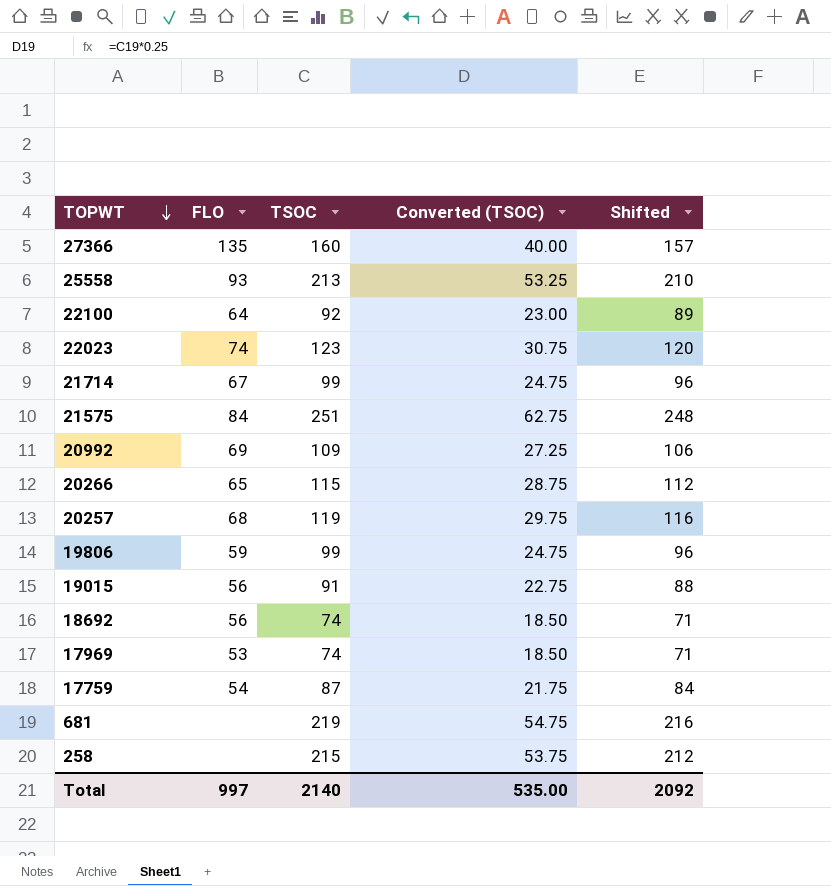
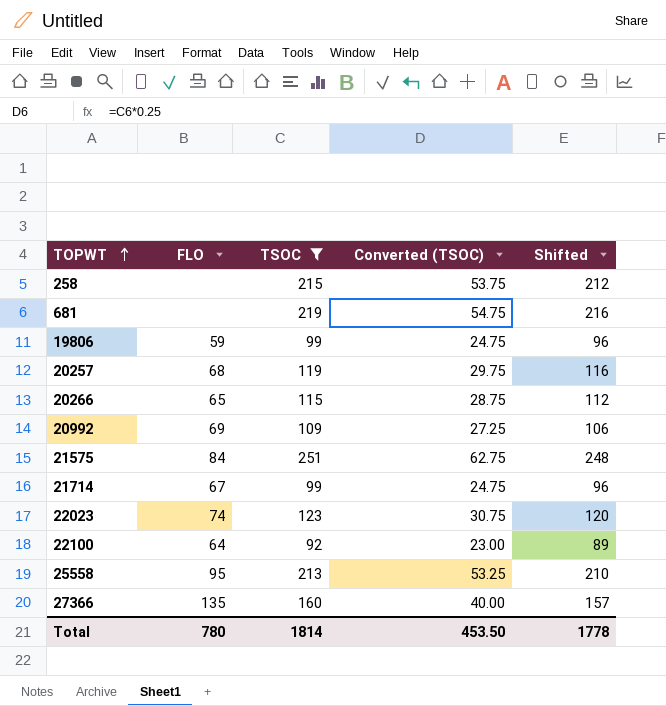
filter: none -> TSOC >= 92
row order: TOPWT descending -> TOPWT ascending
25558 | FLO: 93 -> 95
Total | FLO: 997 -> 780
Total | TSOC: 2140 -> 1814
Total | Converted (TSOC): 535.00 -> 453.50
Total | Shifted: 2092 -> 1778

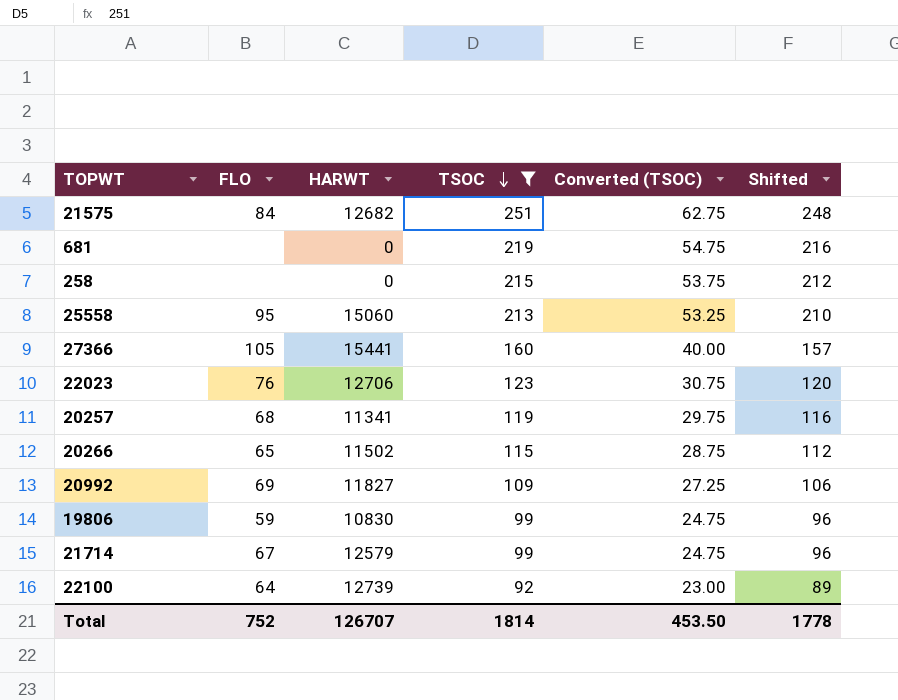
row order: TOPWT ascending -> TSOC descending
column HARWT | position: none -> 3
27366 | FLO: 135 -> 105
22023 | FLO: 74 -> 76
Total | FLO: 780 -> 752

